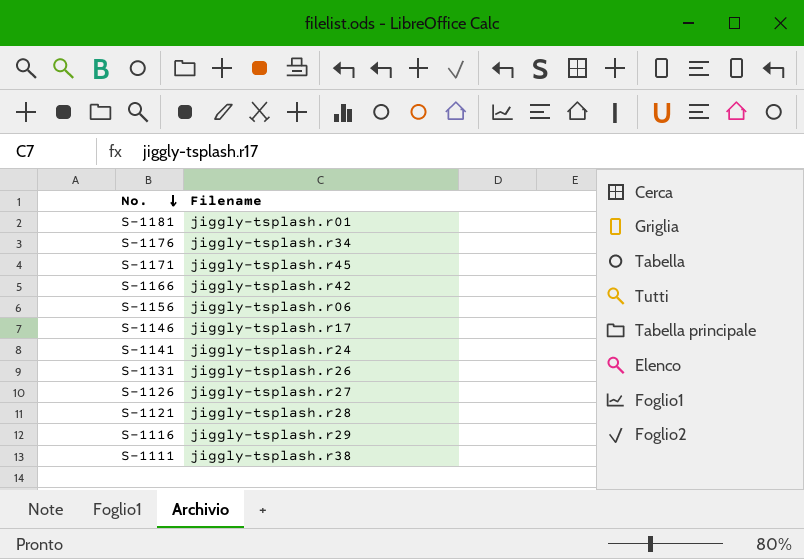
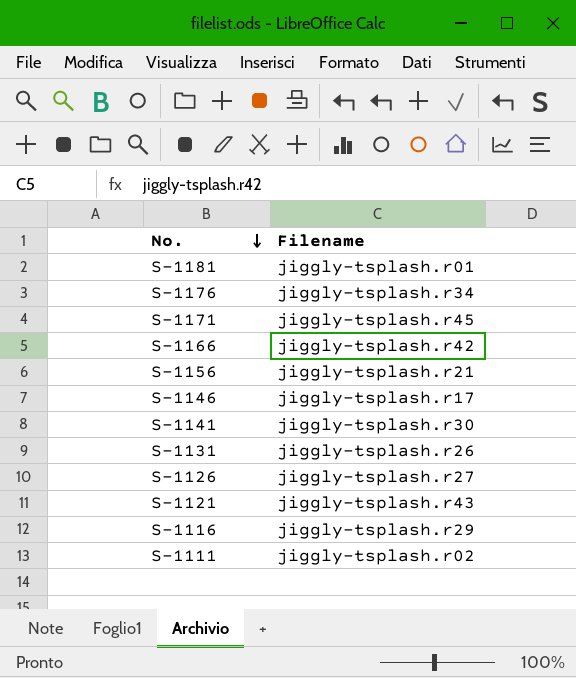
S-1156 | Filename: jiggly-tsplash.r06 -> jiggly-tsplash.r21
S-1141 | Filename: jiggly-tsplash.r24 -> jiggly-tsplash.r30
S-1121 | Filename: jiggly-tsplash.r28 -> jiggly-tsplash.r43
S-1111 | Filename: jiggly-tsplash.r38 -> jiggly-tsplash.r02

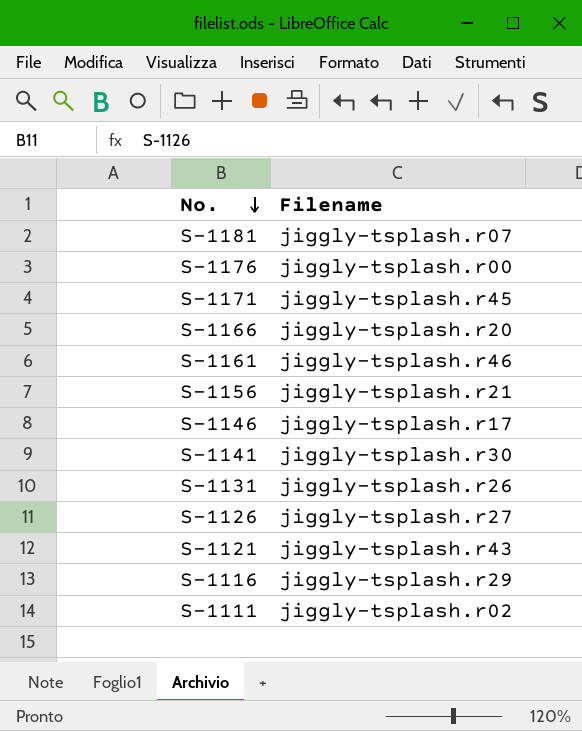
S-1181 | Filename: jiggly-tsplash.r01 -> jiggly-tsplash.r07
S-1176 | Filename: jiggly-tsplash.r34 -> jiggly-tsplash.r00
S-1166 | Filename: jiggly-tsplash.r42 -> jiggly-tsplash.r20
row S-1161: none -> jiggly-tsplash.r46

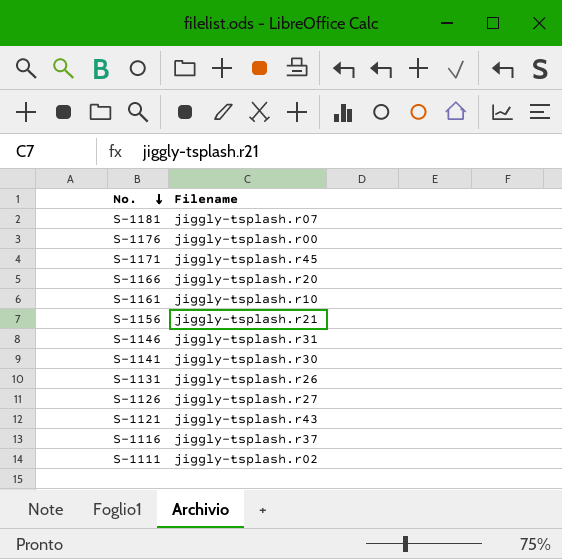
S-1161 | Filename: jiggly-tsplash.r46 -> jiggly-tsplash.r10
S-1146 | Filename: jiggly-tsplash.r17 -> jiggly-tsplash.r31
S-1116 | Filename: jiggly-tsplash.r29 -> jiggly-tsplash.r37

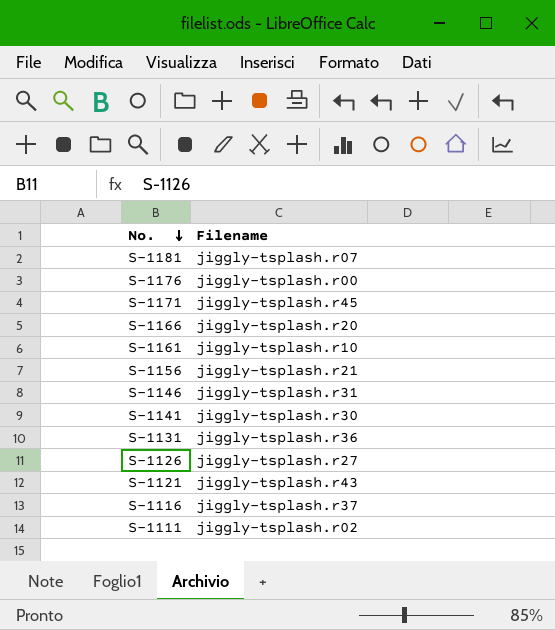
S-1131 | Filename: jiggly-tsplash.r26 -> jiggly-tsplash.r36

